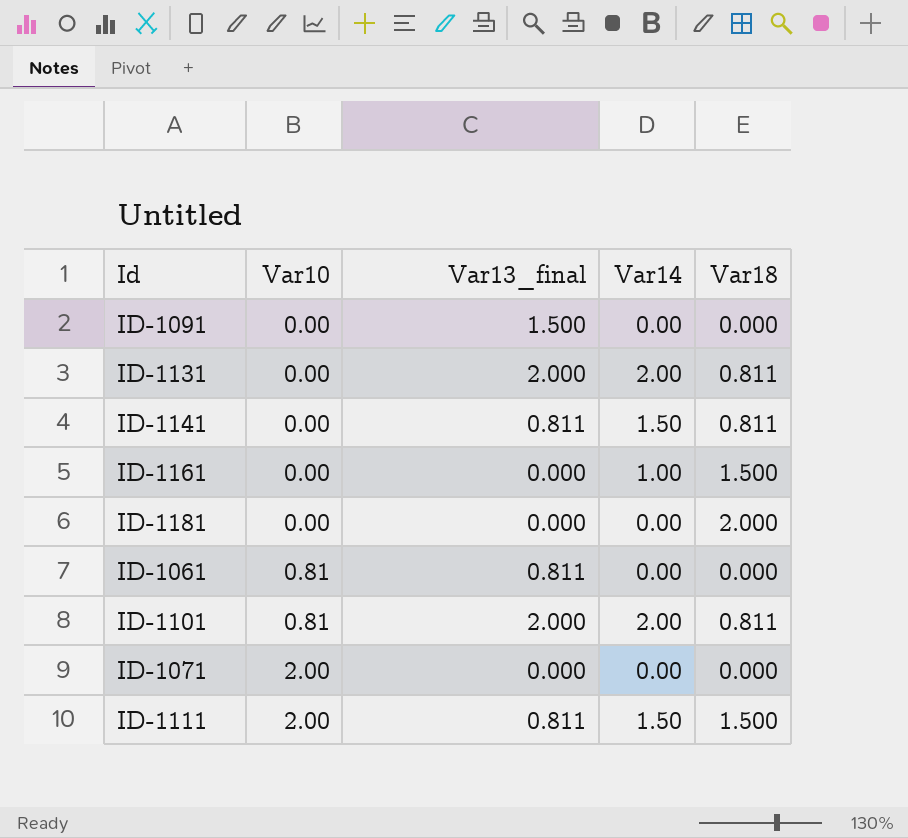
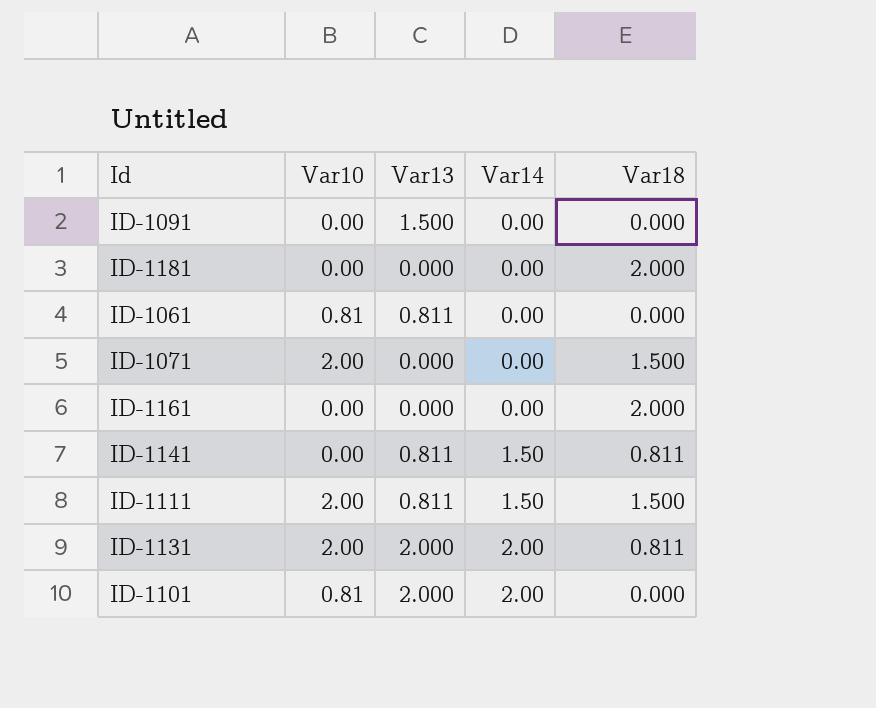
row order: Var10 ascending -> Var14 ascending
column name: Var13_final -> Var13
ID-1071 | Var18: 0.000 -> 1.500
ID-1161 | Var14: 1.00 -> 0.00
ID-1161 | Var18: 1.500 -> 2.000
ID-1131 | Var10: 0.00 -> 2.00
ID-1101 | Var18: 0.811 -> 0.000

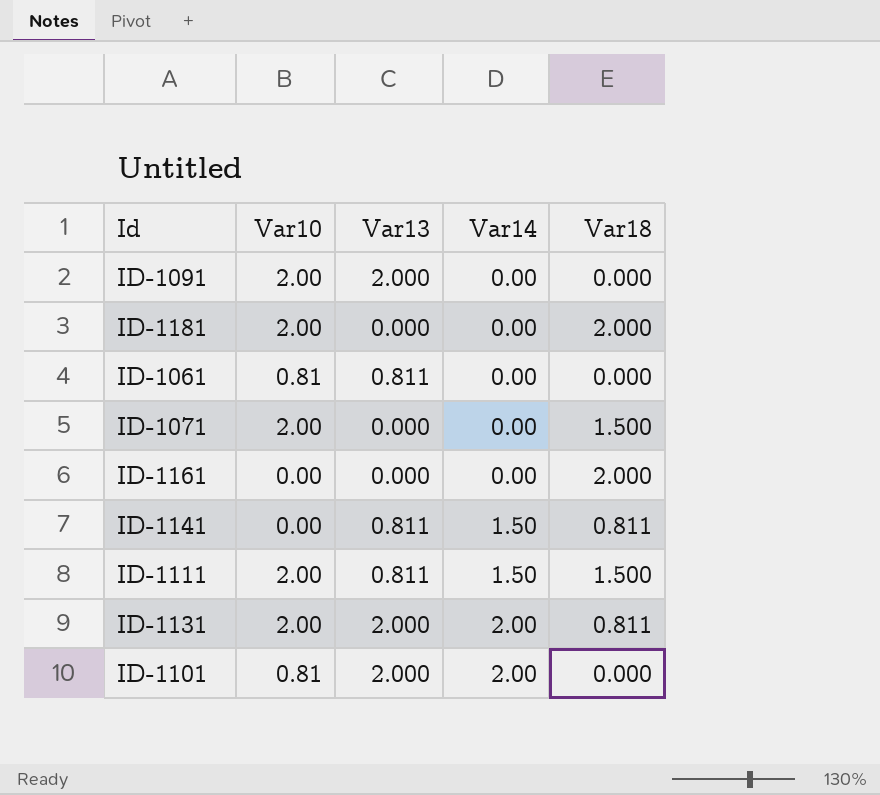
ID-1091 | Var10: 0.00 -> 2.00
ID-1091 | Var13: 1.500 -> 2.000
ID-1181 | Var10: 0.00 -> 2.00

